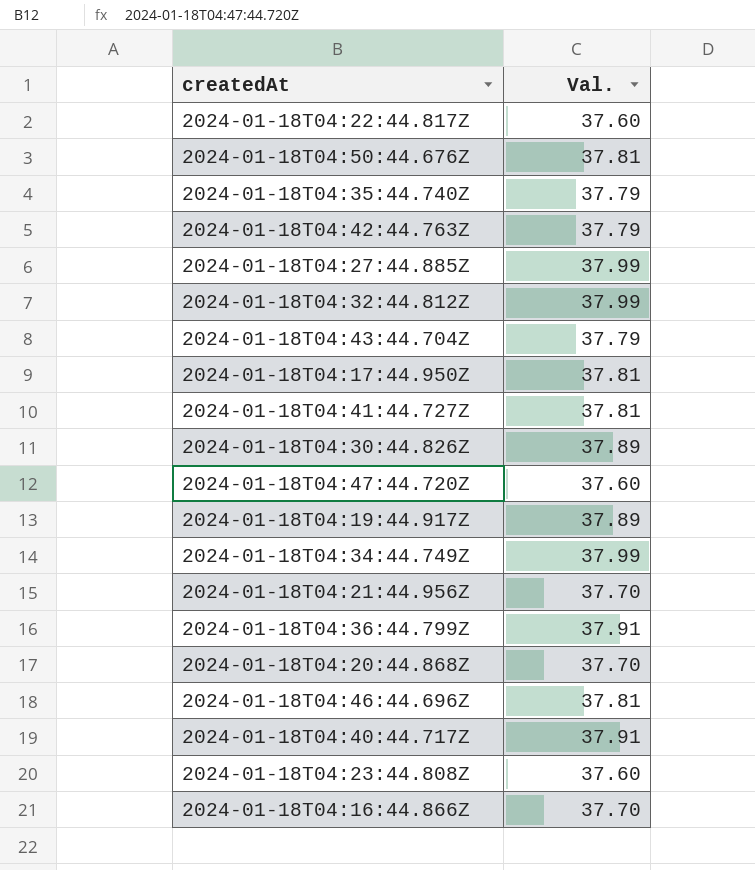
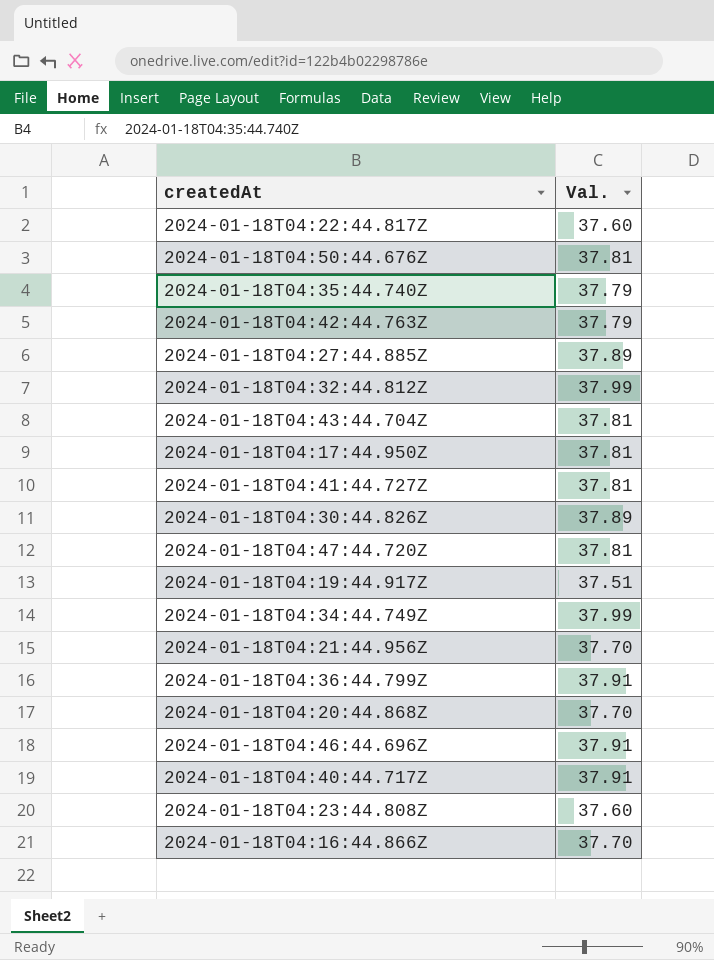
2024-01-18T04:27:44.885Z | Val.: 37.99 -> 37.89
2024-01-18T04:43:44.704Z | Val.: 37.79 -> 37.81
2024-01-18T04:47:44.720Z | Val.: 37.60 -> 37.81
2024-01-18T04:19:44.917Z | Val.: 37.89 -> 37.51
2024-01-18T04:46:44.696Z | Val.: 37.81 -> 37.91

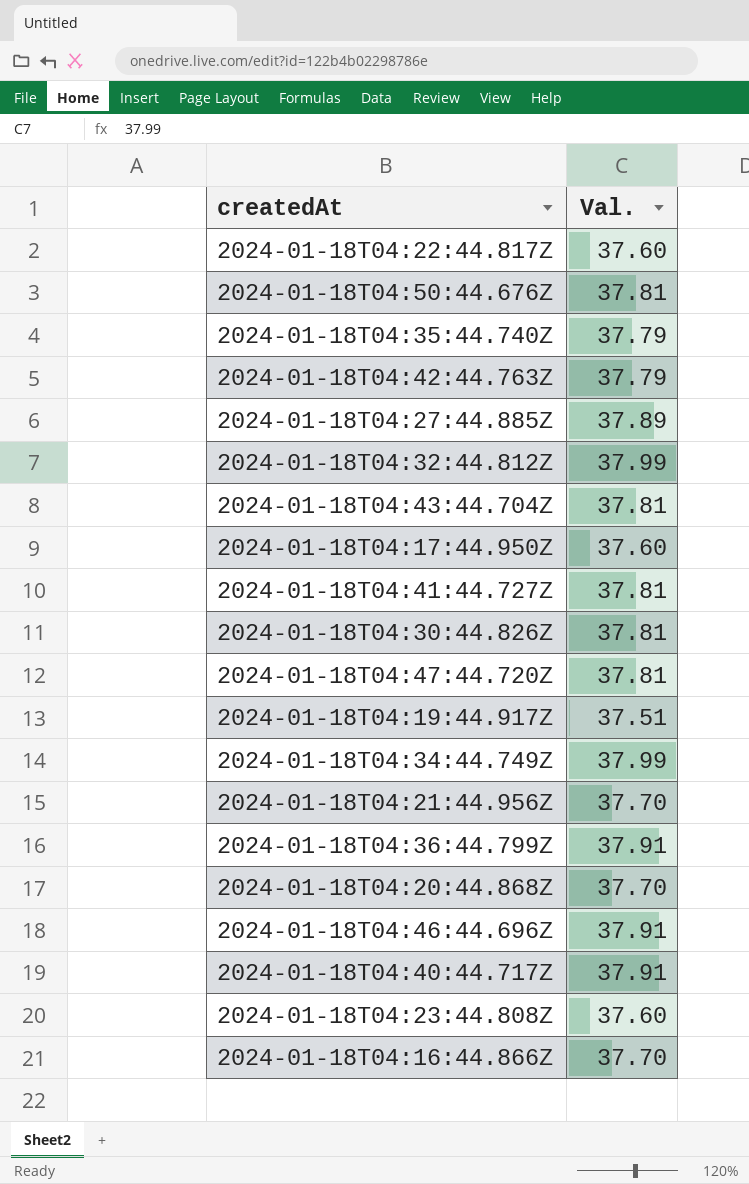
2024-01-18T04:17:44.950Z | Val.: 37.81 -> 37.60
2024-01-18T04:30:44.826Z | Val.: 37.89 -> 37.81

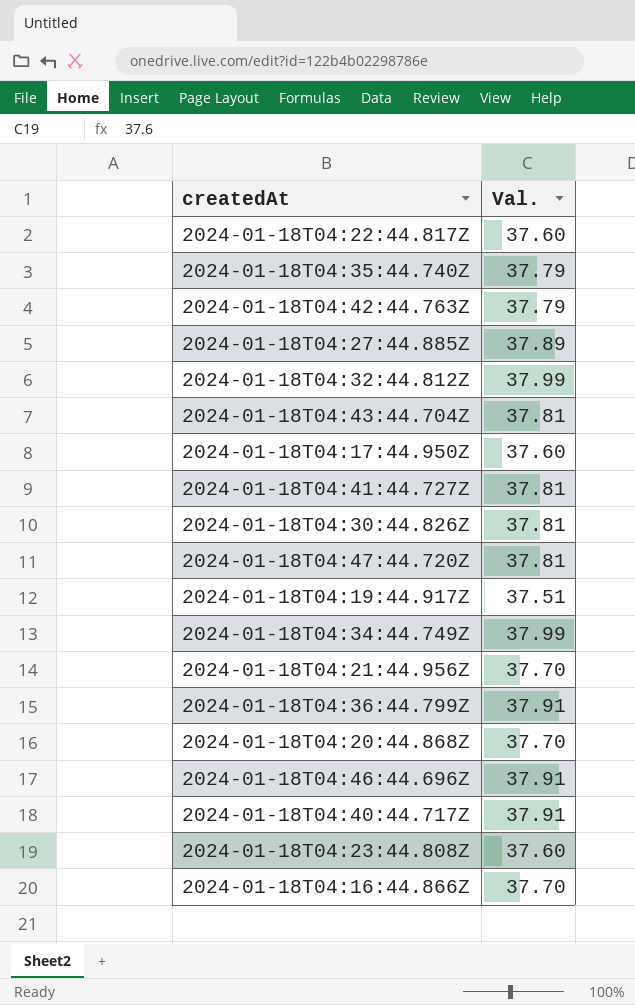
row 2024-01-18T04:50:44.676Z: 37.81 -> none

